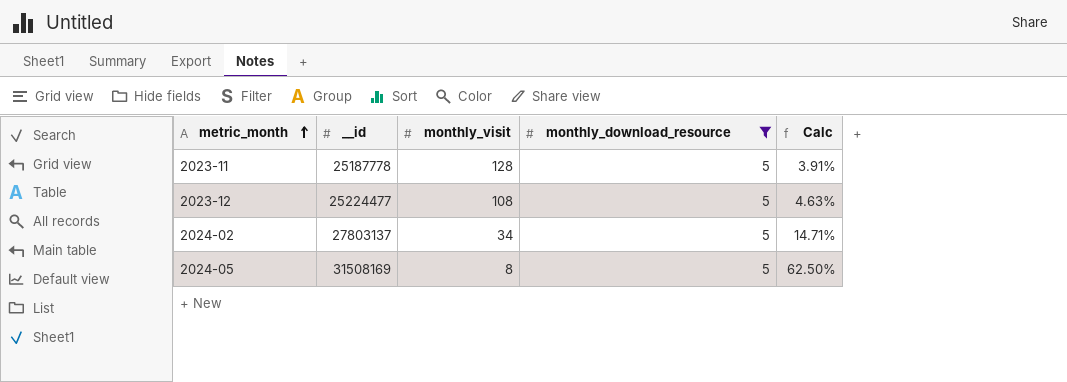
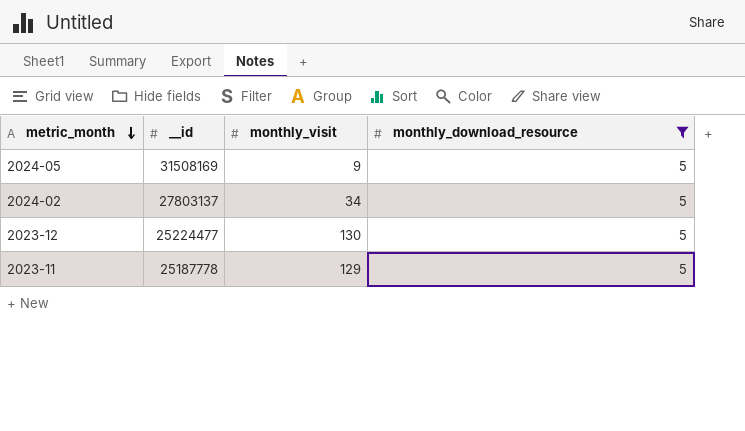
row order: metric_month ascending -> metric_month descending
column Calc | formula: [monthly_download_resource] / [monthly_visit] -> none
2024-05 | monthly_visit: 8 -> 9
2023-12 | monthly_visit: 108 -> 130
2023-11 | monthly_visit: 128 -> 129

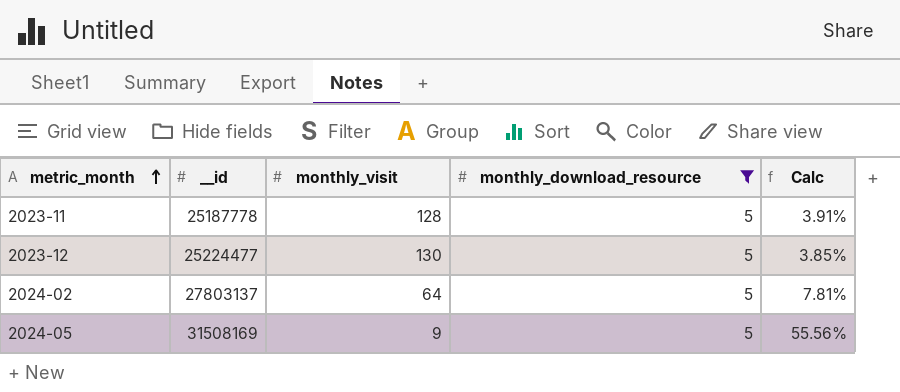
row order: metric_month descending -> metric_month ascending
column Calc | formula: none -> [monthly_download_resource] / [monthly_visit]
2023-11 | monthly_visit: 129 -> 128
2024-02 | monthly_visit: 34 -> 64

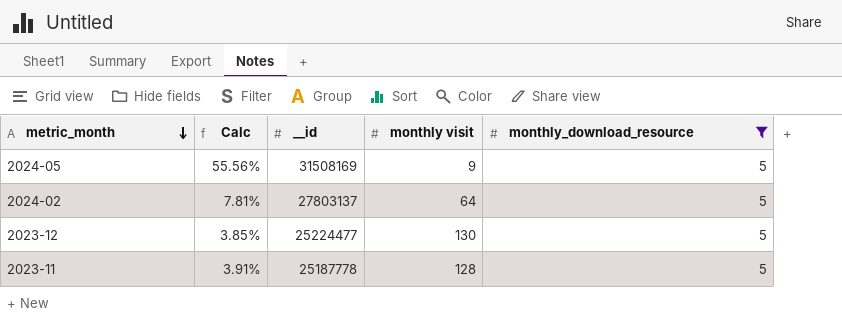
row order: metric_month ascending -> metric_month descending
column Calc | position: 5 -> 2
column name: monthly_visit -> monthly visit

